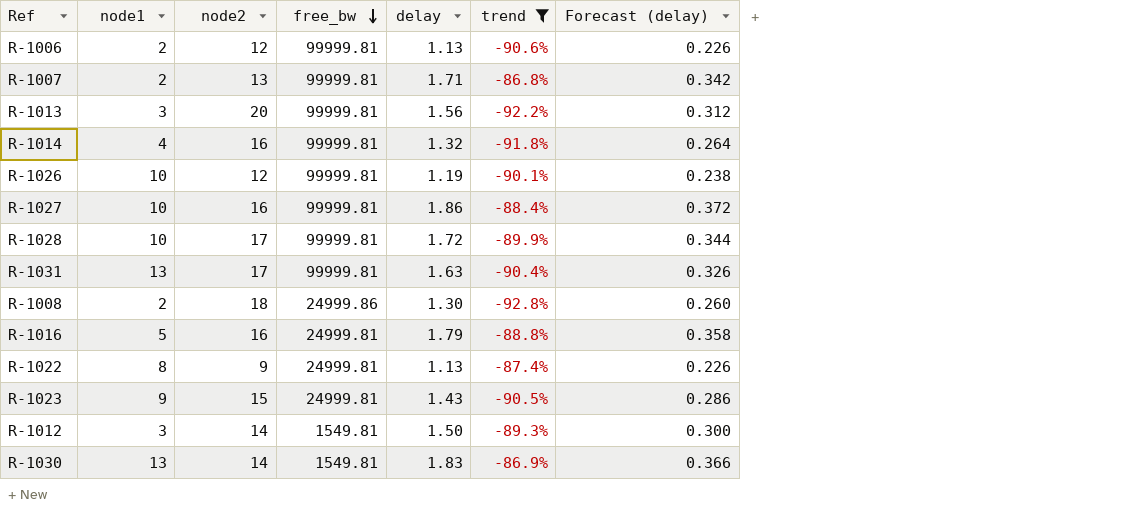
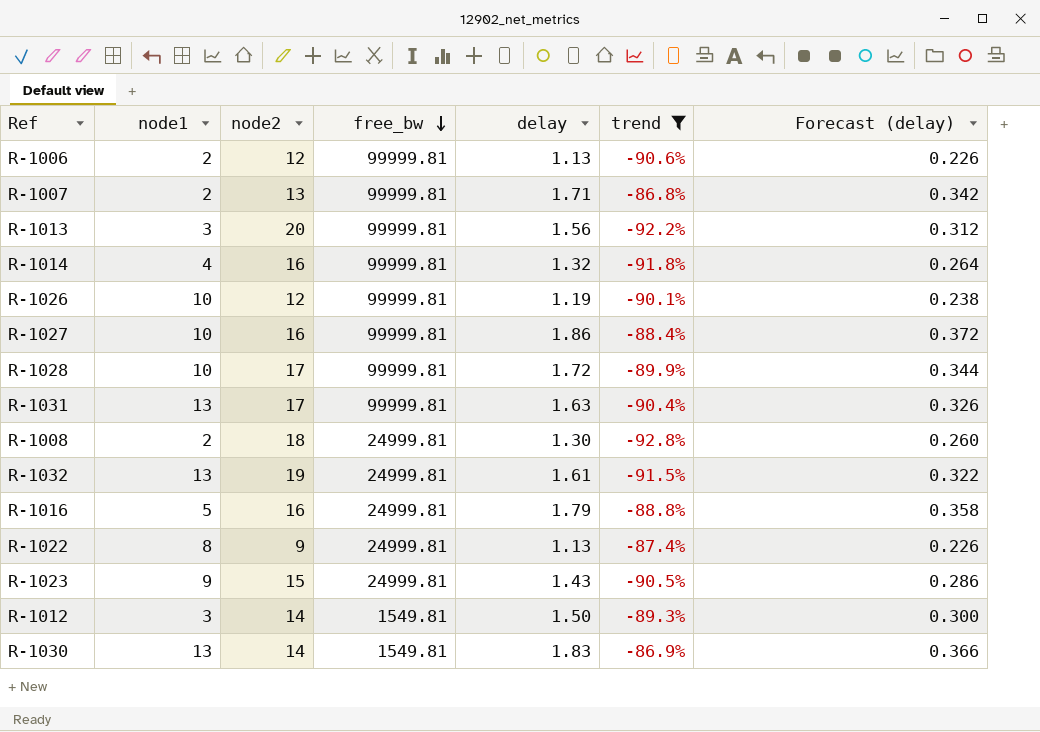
R-1008 | free_bw: 24999.86 -> 24999.81
row R-1032: none -> 13 | 19 | 24999.81 | 1.61 | -91.5% | 0.322

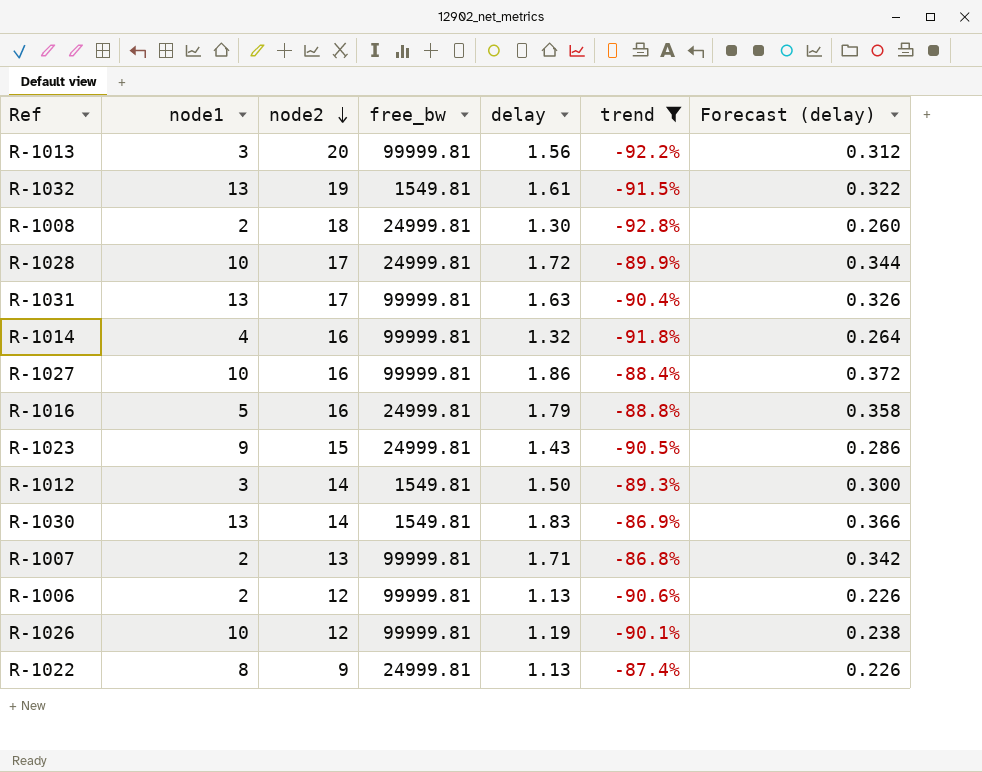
row order: free_bw descending -> node2 descending
R-1032 | free_bw: 24999.81 -> 1549.81
R-1028 | free_bw: 99999.81 -> 24999.81

